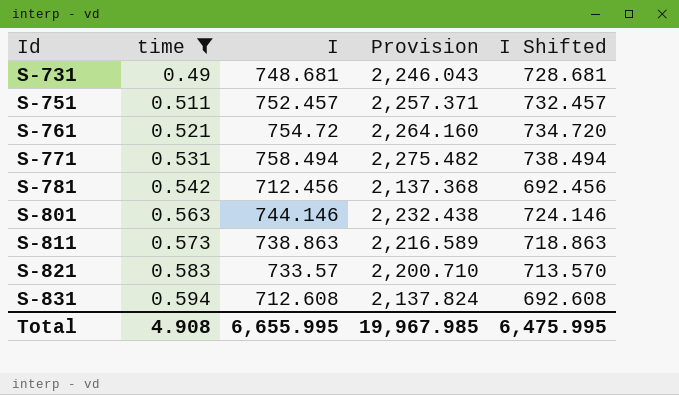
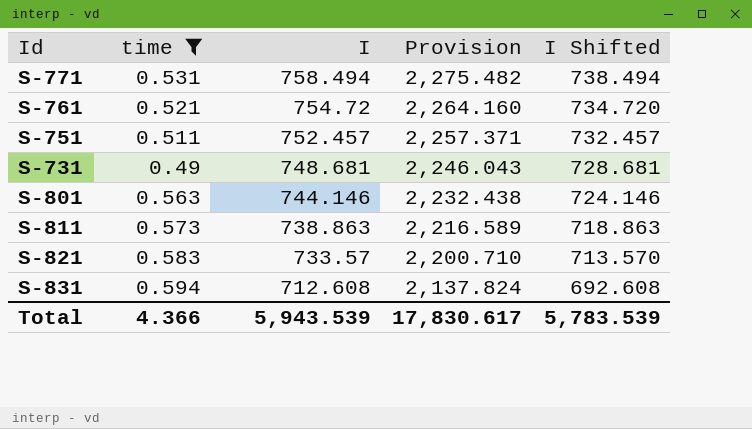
row order: Id ascending -> I descending
row S-781: 0.542 | 712.456 | 2,137.368 | 692.456 -> none
Total | time: 4.908 -> 4.366
Total | I: 6,655.995 -> 5,943.539
Total | Provision: 19,967.985 -> 17,830.617
Total | I Shifted: 6,475.995 -> 5,783.539

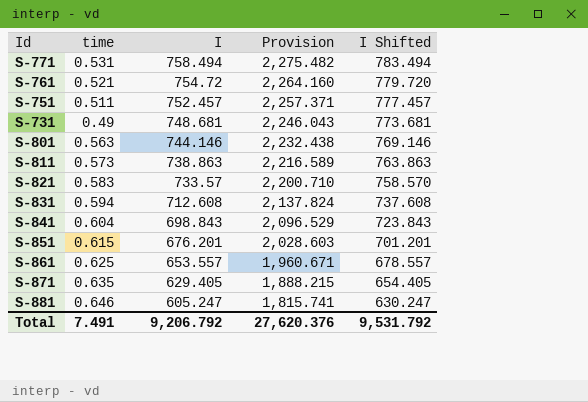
filter: time <= 0.594 -> none
column I Shifted | formula: [I] - 20 -> [I] + 25
Total | time: 4.366 -> 7.491
Total | I: 5,943.539 -> 9,206.792
Total | Provision: 17,830.617 -> 27,620.376
Total | I Shifted: 5,783.539 -> 9,531.792

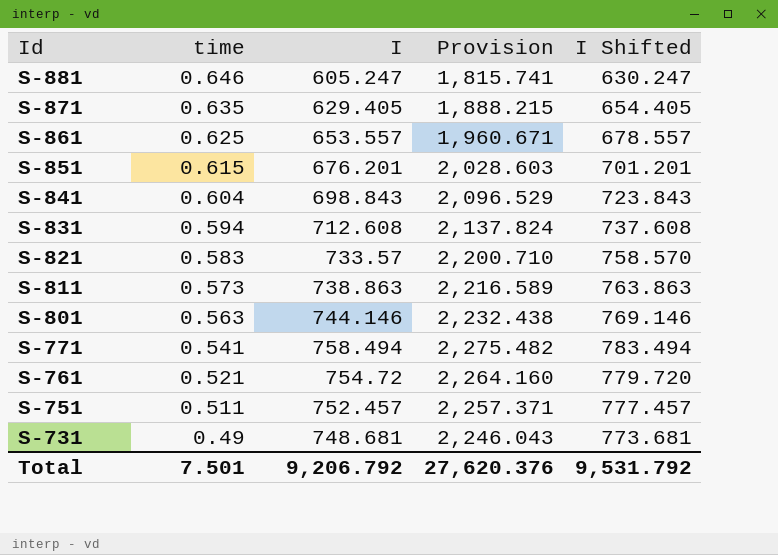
row order: I descending -> Id descending
S-771 | time: 0.531 -> 0.541
Total | time: 7.491 -> 7.501

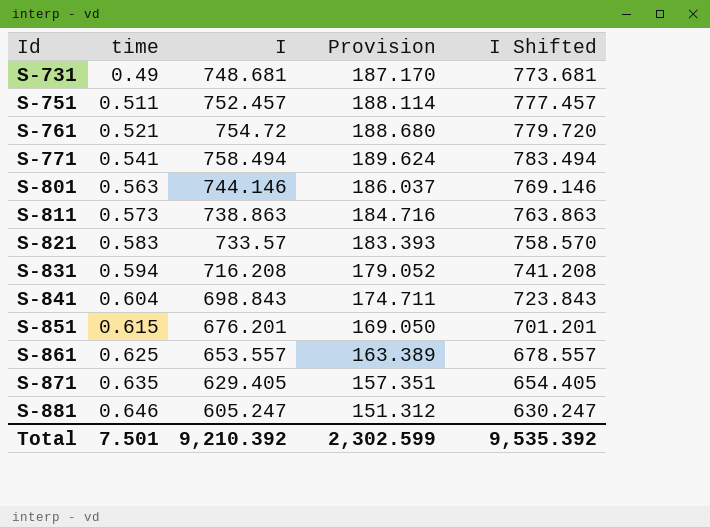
row order: Id descending -> Id ascending
column Provision | formula: [I] * 3 -> [I] * 0.25
S-831 | I: 712.608 -> 716.208
S-831 | I Shifted: 737.608 -> 741.208
Total | I: 9,206.792 -> 9,210.392
Total | Provision: 27,620.376 -> 2,302.599
Total | I Shifted: 9,531.792 -> 9,535.392

